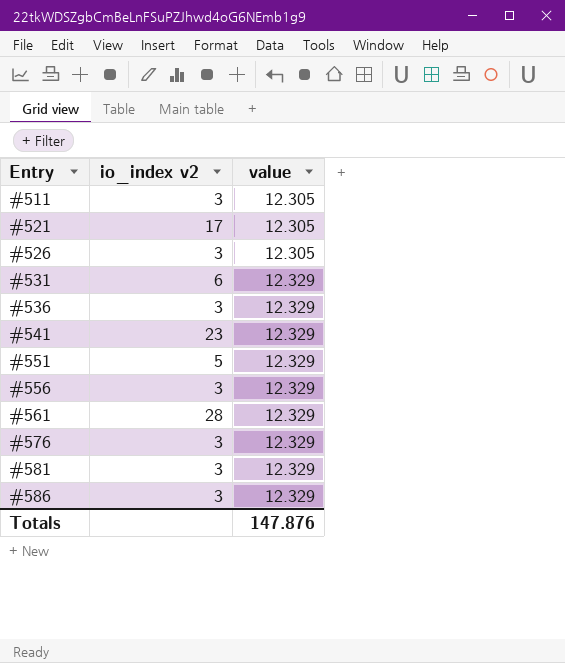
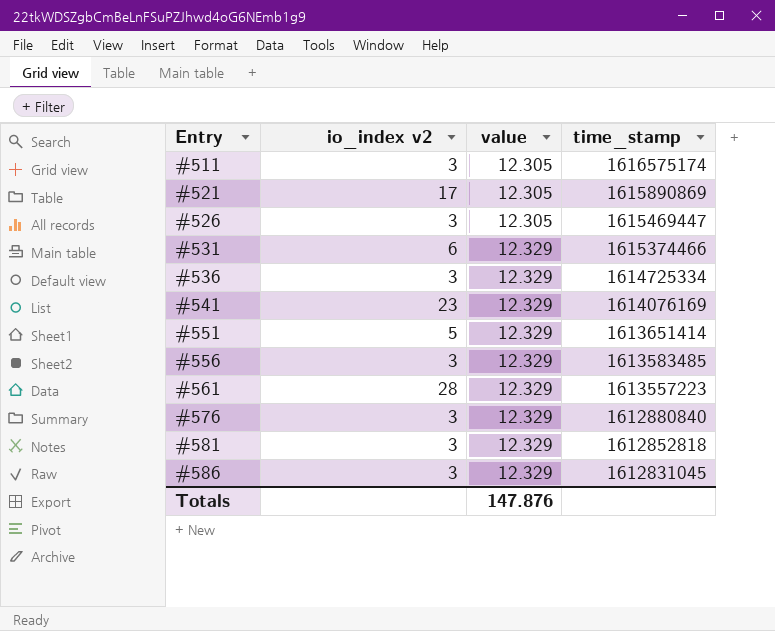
column time_stamp | position: none -> 4

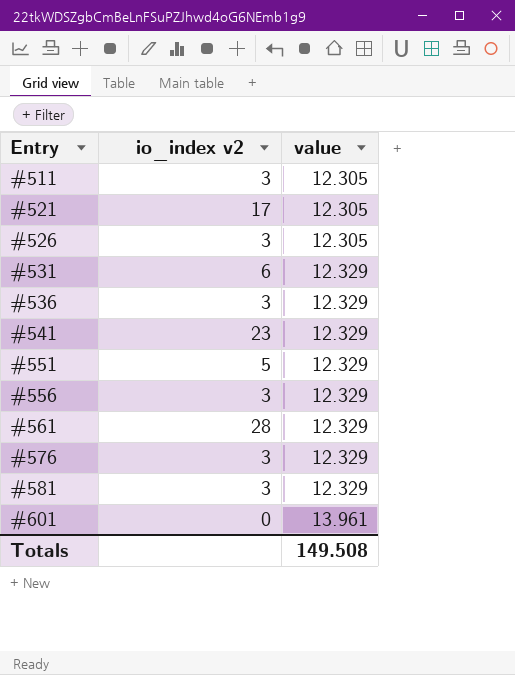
column time_stamp | position: 4 -> none
row #586: 3 | 12.329 | 1612831045 -> none
row #601: none -> 0 | 13.961
Totals | value: 147.876 -> 149.508

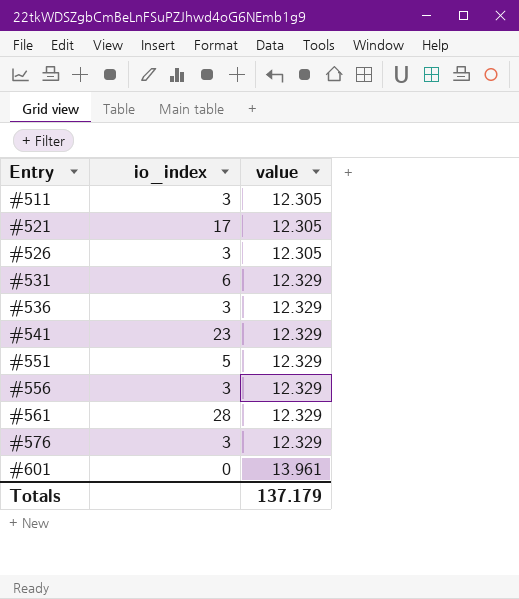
column name: io_index v2 -> io_index
row #581: 3 | 12.329 -> none
Totals | value: 149.508 -> 137.179

